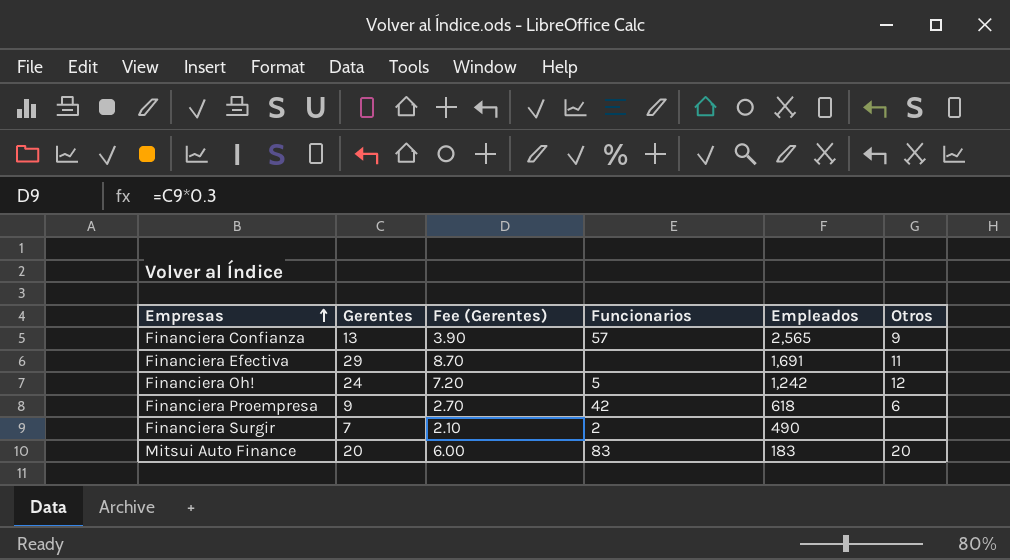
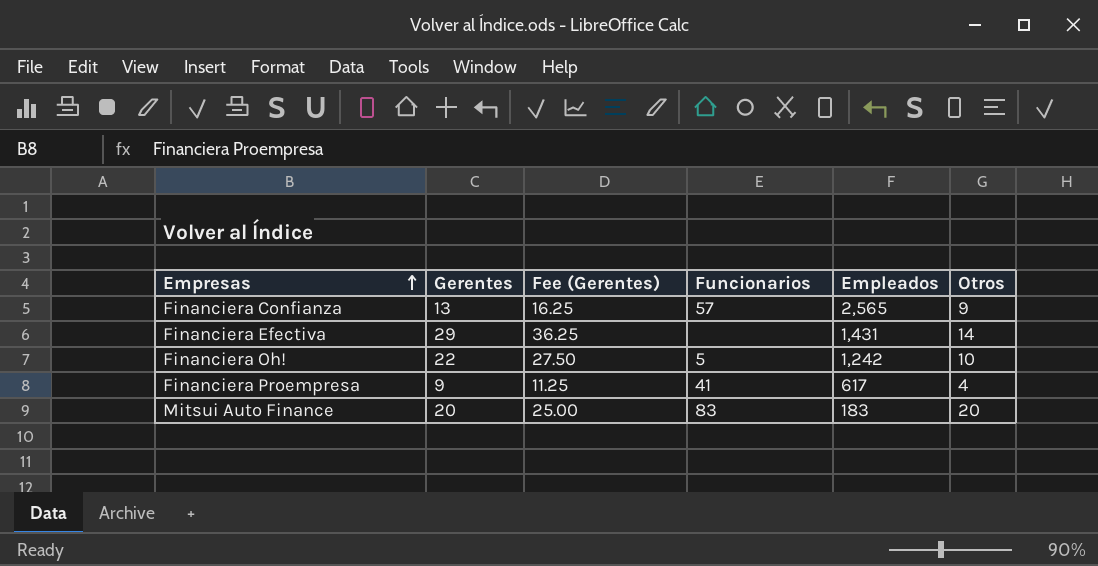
column Fee (Gerentes) | formula: [Gerentes] * 0.3 -> [Gerentes] * 1.25
row Financiera Surgir: 7 | 2.10 | 2 | 490 | none -> none
Financiera Efectiva | Empleados: 1,691 -> 1,431
Financiera Efectiva | Otros: 11 -> 14
Financiera Oh! | Gerentes: 24 -> 22
Financiera Oh! | Otros: 12 -> 10
Financiera Proempresa | Funcionarios: 42 -> 41
Financiera Proempresa | Empleados: 618 -> 617
Financiera Proempresa | Otros: 6 -> 4

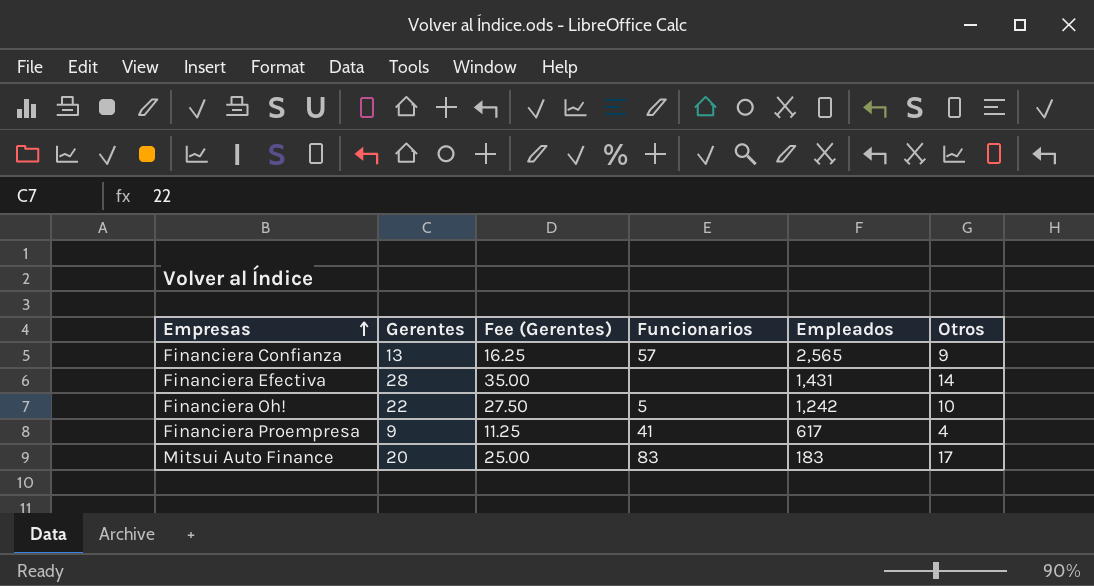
Financiera Efectiva | Gerentes: 29 -> 28
Financiera Efectiva | Fee (Gerentes): 36.25 -> 35.00
Mitsui Auto Finance | Otros: 20 -> 17

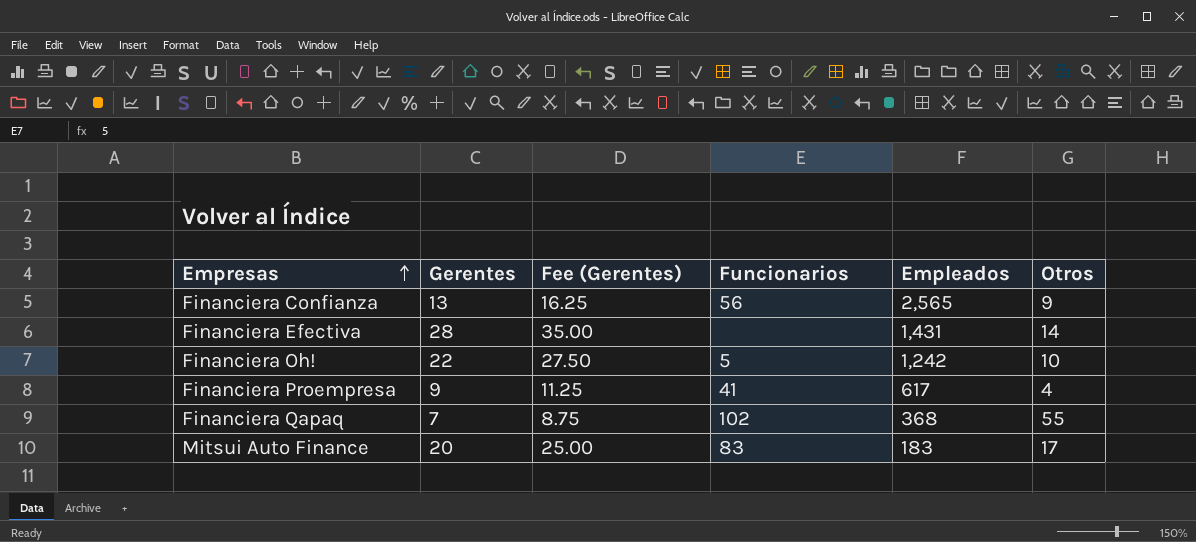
Financiera Confianza | Funcionarios: 57 -> 56
row Financiera Qapaq: none -> 7 | 8.75 | 102 | 368 | 55

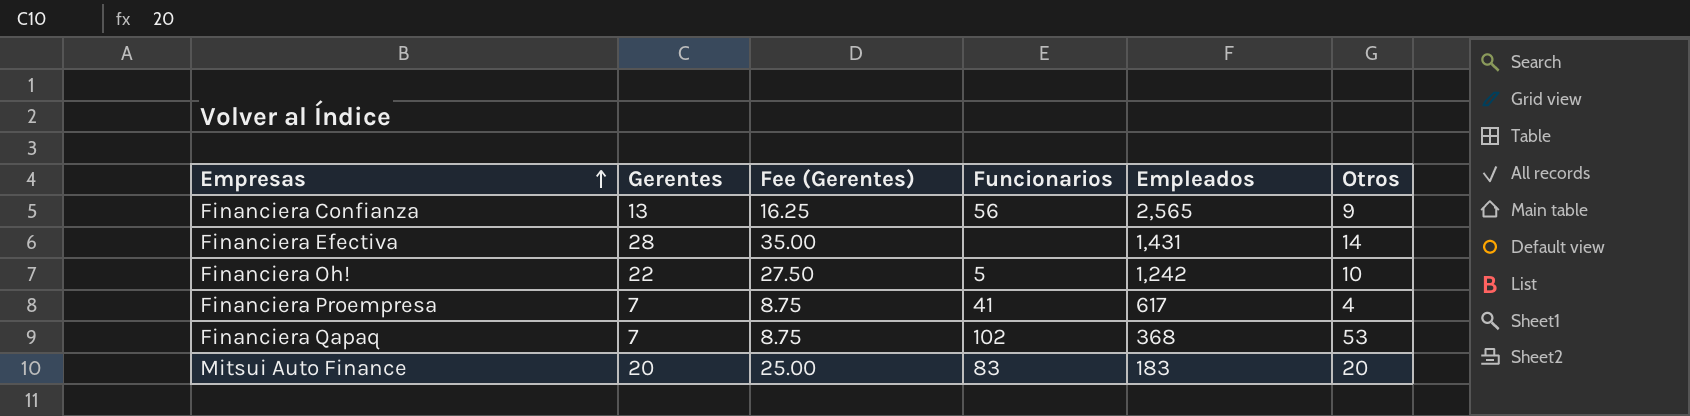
Financiera Proempresa | Gerentes: 9 -> 7
Financiera Proempresa | Fee (Gerentes): 11.25 -> 8.75
Financiera Qapaq | Otros: 55 -> 53
Mitsui Auto Finance | Otros: 17 -> 20

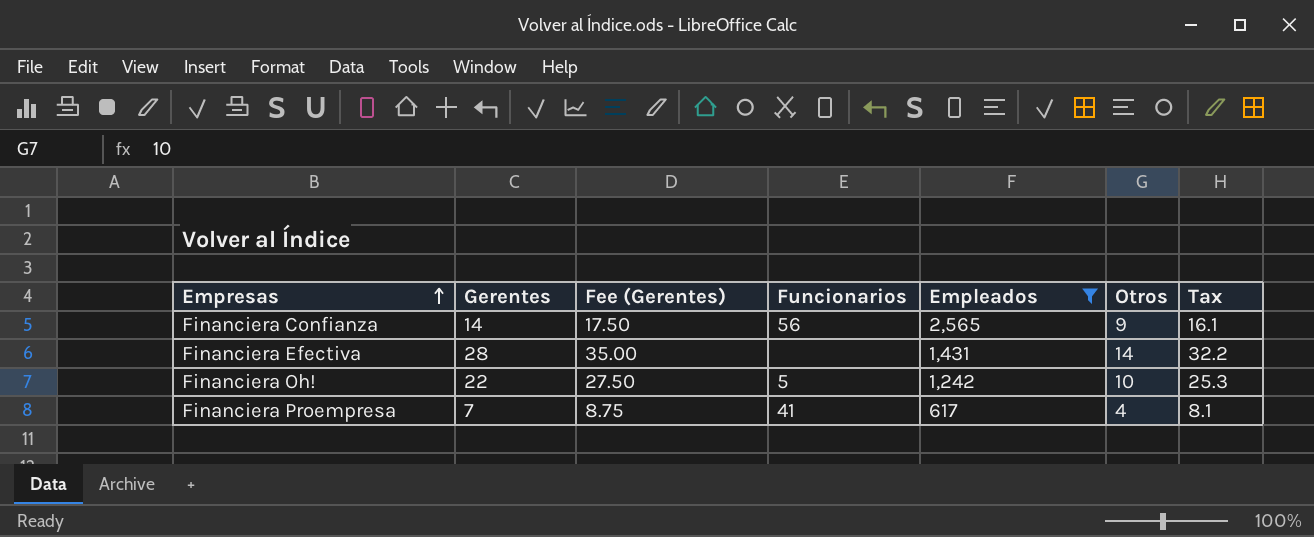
filter: none -> Empleados >= 617
column Tax | formula: none -> [Gerentes] * 1.15
Financiera Confianza | Gerentes: 13 -> 14
Financiera Confianza | Fee (Gerentes): 16.25 -> 17.50

